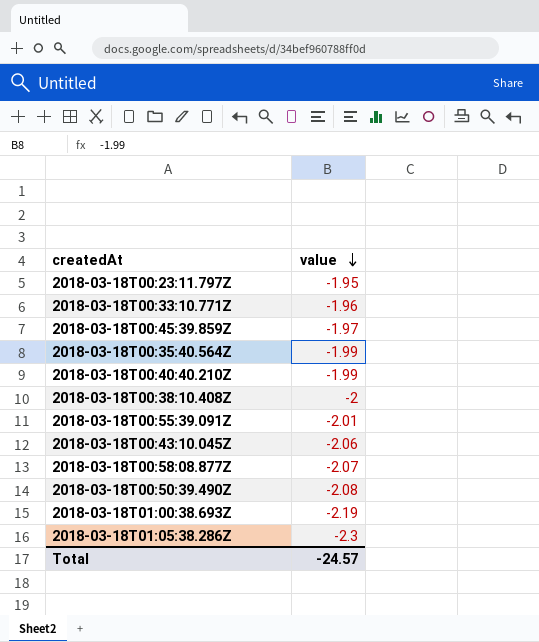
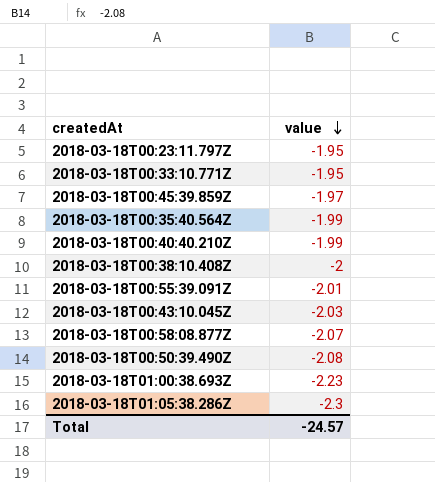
2018-03-18T00:33:10.771Z | value: -1.96 -> -1.95
2018-03-18T00:43:10.045Z | value: -2.06 -> -2.03
2018-03-18T01:00:38.693Z | value: -2.19 -> -2.23

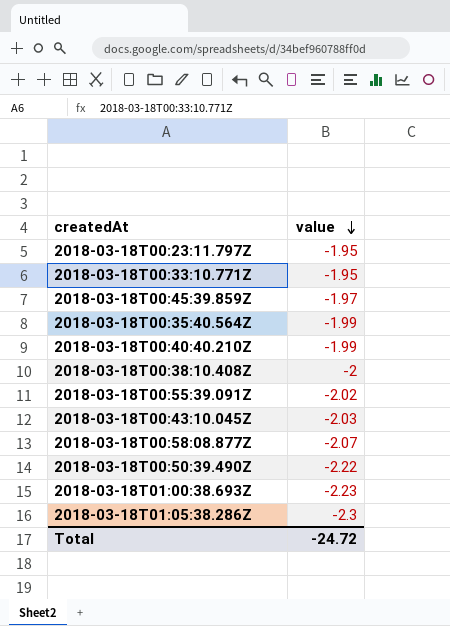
2018-03-18T00:55:39.091Z | value: -2.01 -> -2.02
2018-03-18T00:50:39.490Z | value: -2.08 -> -2.22
Total | value: -24.57 -> -24.72

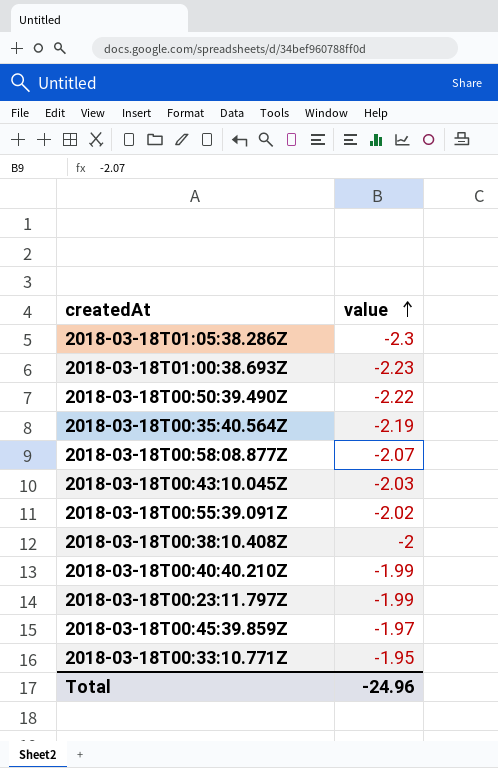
row order: value descending -> value ascending
2018-03-18T00:35:40.564Z | value: -1.99 -> -2.19
2018-03-18T00:23:11.797Z | value: -1.95 -> -1.99
Total | value: -24.72 -> -24.96

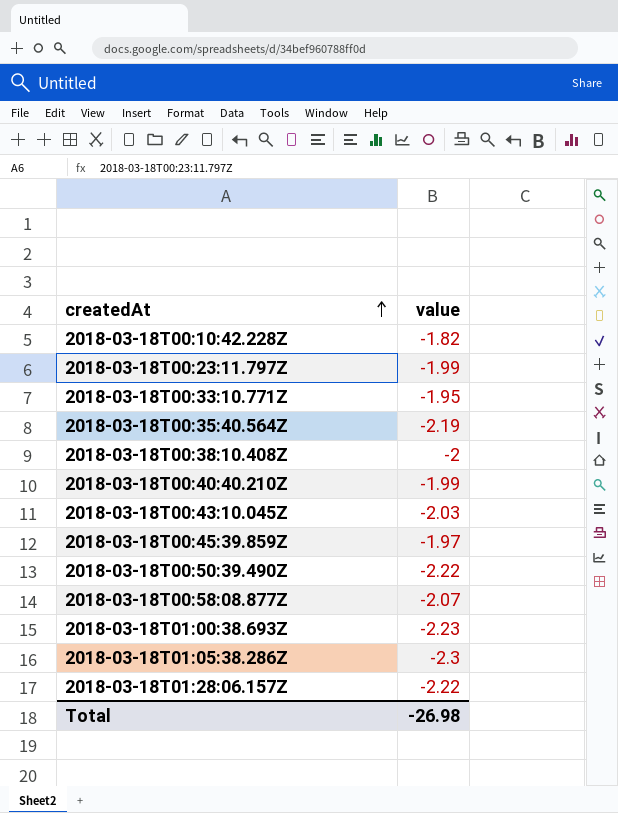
row order: value ascending -> createdAt ascending
row 2018-03-18T00:55:39.091Z: -2.02 -> none
row 2018-03-18T00:10:42.228Z: none -> -1.82
row 2018-03-18T01:28:06.157Z: none -> -2.22
Total | value: -24.96 -> -26.98

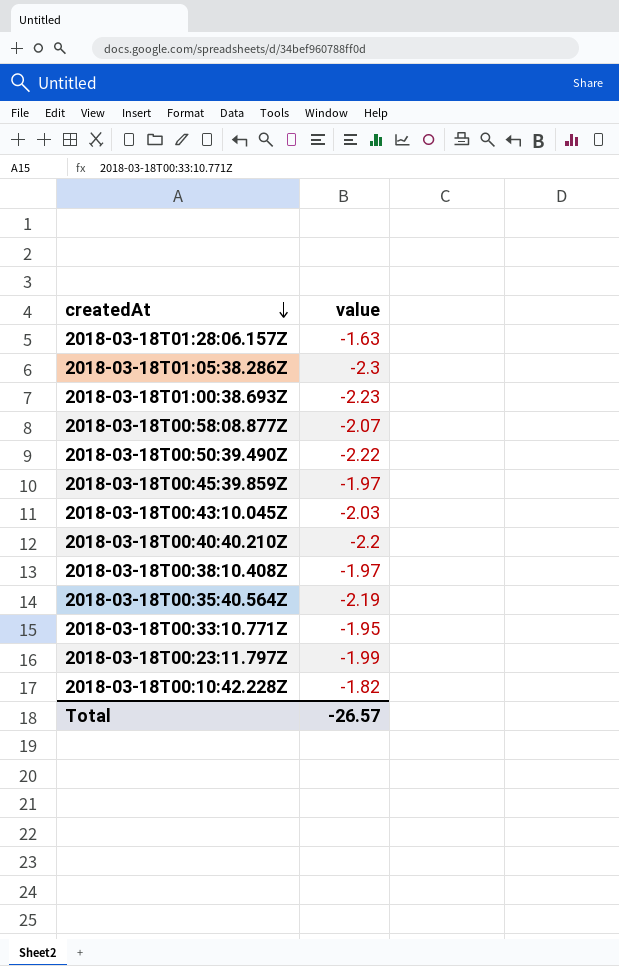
row order: createdAt ascending -> createdAt descending
2018-03-18T01:28:06.157Z | value: -2.22 -> -1.63
2018-03-18T00:40:40.210Z | value: -1.99 -> -2.2
2018-03-18T00:38:10.408Z | value: -2 -> -1.97
Total | value: -26.98 -> -26.57

